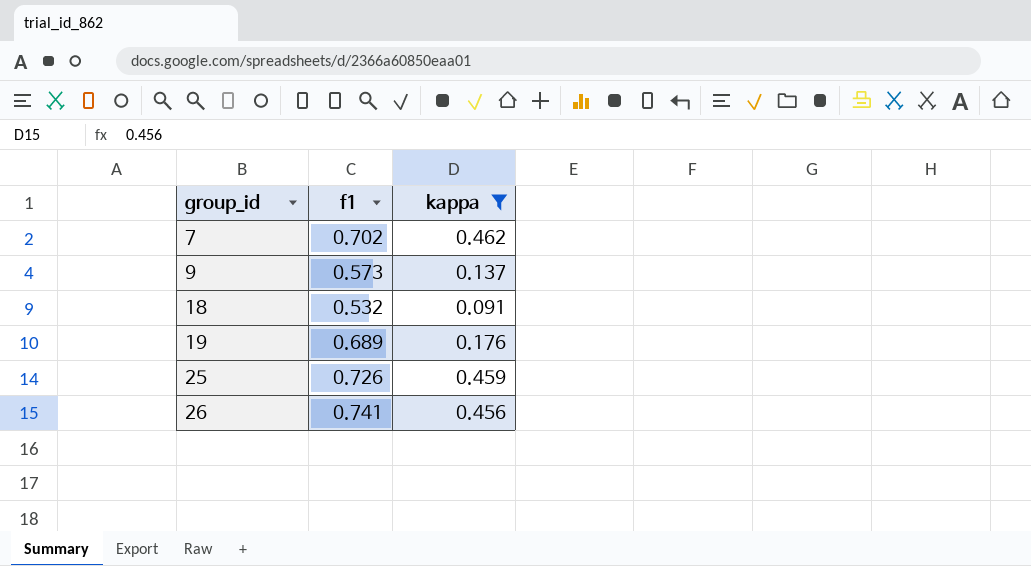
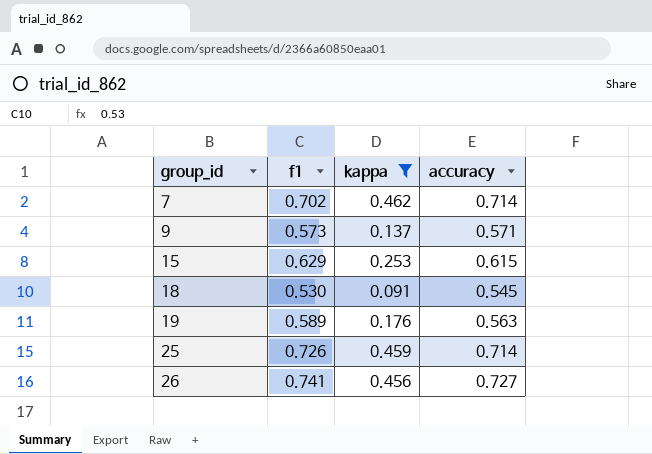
column accuracy | position: none -> 4
row 15: none -> 0.629 | 0.253 | 0.615
18 | f1: 0.532 -> 0.530
19 | f1: 0.689 -> 0.589

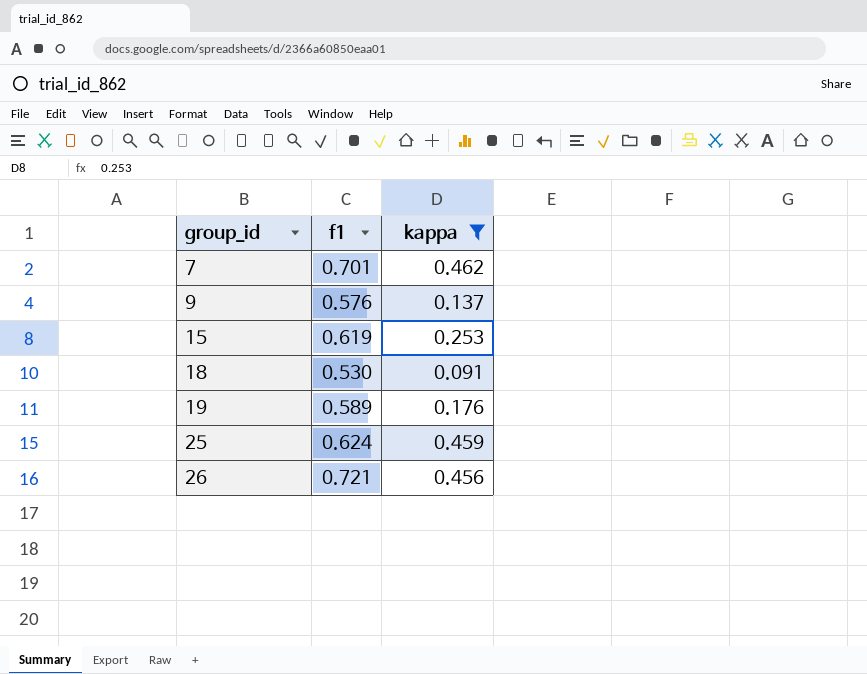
column accuracy | position: 4 -> none
7 | f1: 0.702 -> 0.701
9 | f1: 0.573 -> 0.576
15 | f1: 0.629 -> 0.619
25 | f1: 0.726 -> 0.624
26 | f1: 0.741 -> 0.721

